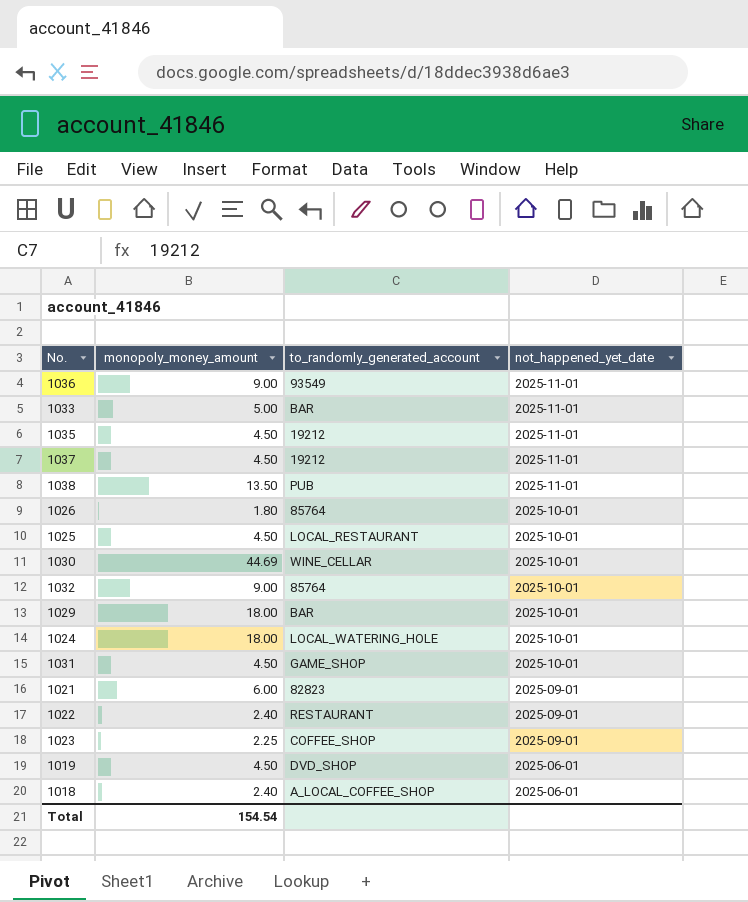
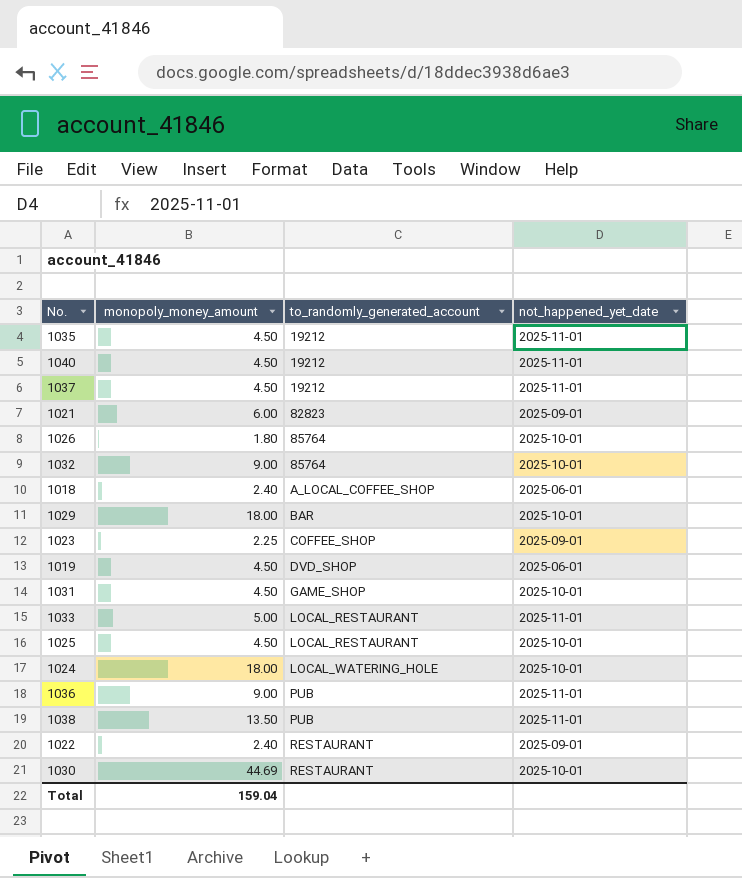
row order: not_happened_yet_date descending -> to_randomly_generated_account ascending
row 1040: none -> 4.50 | 19212 | 2025-11-01
1033 | to_randomly_generated_account: BAR -> LOCAL_RESTAURANT
1036 | to_randomly_generated_account: 93549 -> PUB
1030 | to_randomly_generated_account: WINE_CELLAR -> RESTAURANT
Total | monopoly_money_amount: 154.54 -> 159.04

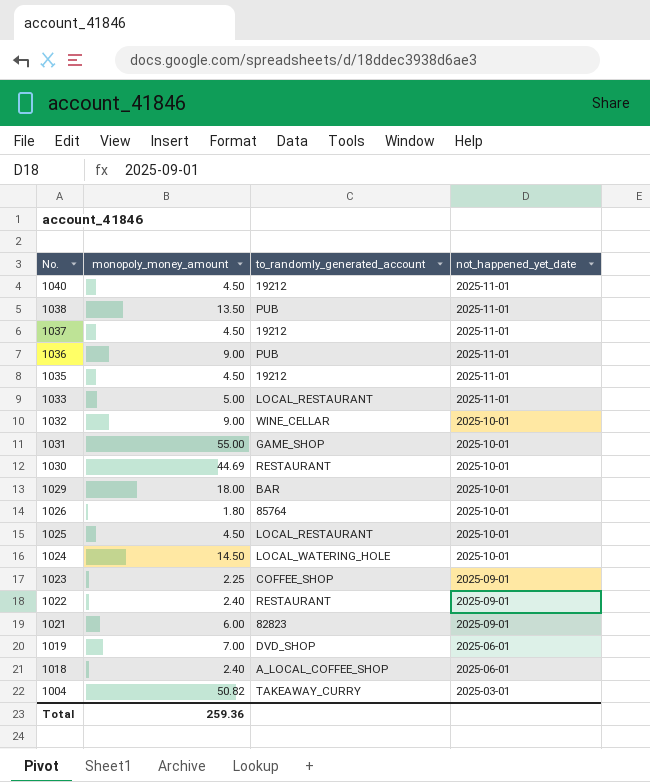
row order: to_randomly_generated_account ascending -> No. descending
1032 | to_randomly_generated_account: 85764 -> WINE_CELLAR
1031 | monopoly_money_amount: 4.50 -> 55.00
1024 | monopoly_money_amount: 18.00 -> 14.50
1019 | monopoly_money_amount: 4.50 -> 7.00
row 1004: none -> 50.82 | TAKEAWAY_CURRY | 2025-03-01
Total | monopoly_money_amount: 159.04 -> 259.36

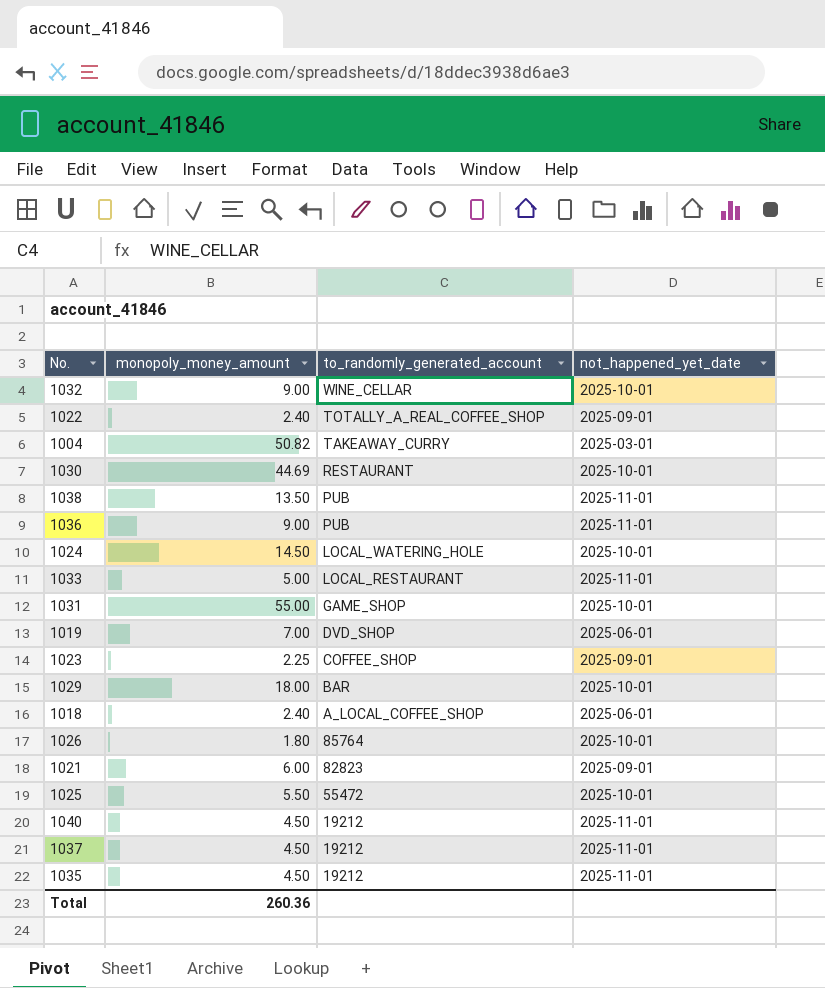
row order: No. descending -> to_randomly_generated_account descending
1022 | to_randomly_generated_account: RESTAURANT -> TOTALLY_A_REAL_COFFEE_SHOP
1025 | monopoly_money_amount: 4.50 -> 5.50
1025 | to_randomly_generated_account: LOCAL_RESTAURANT -> 55472
Total | monopoly_money_amount: 259.36 -> 260.36

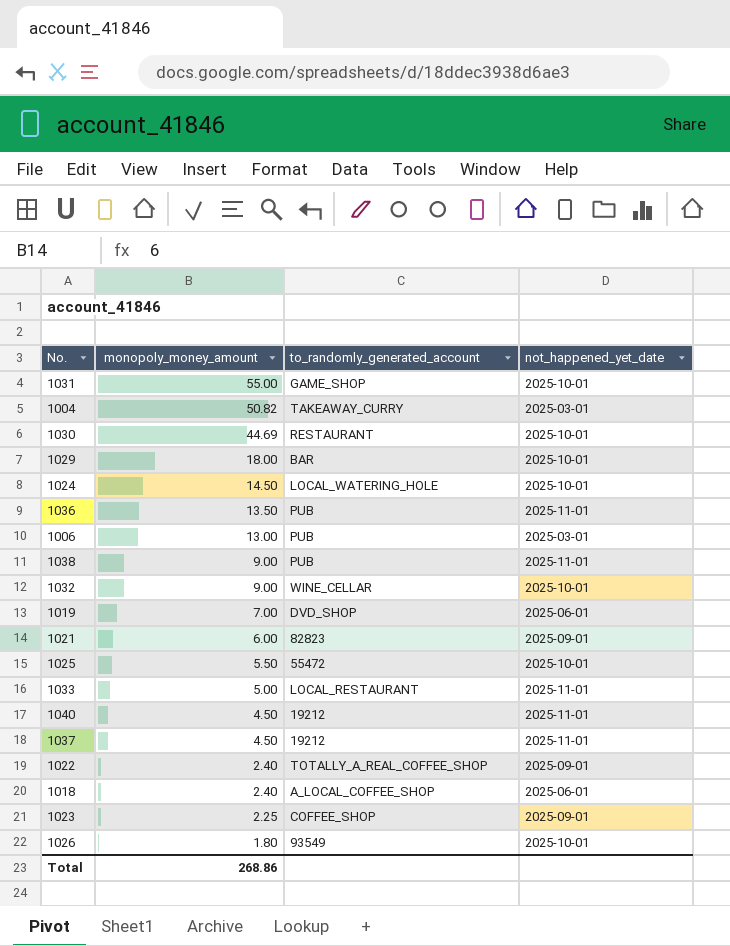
row order: to_randomly_generated_account descending -> monopoly_money_amount descending
row 1035: 4.50 | 19212 | 2025-11-01 -> none
1036 | monopoly_money_amount: 9.00 -> 13.50
row 1006: none -> 13.00 | PUB | 2025-03-01
1038 | monopoly_money_amount: 13.50 -> 9.00
1026 | to_randomly_generated_account: 85764 -> 93549
Total | monopoly_money_amount: 260.36 -> 268.86

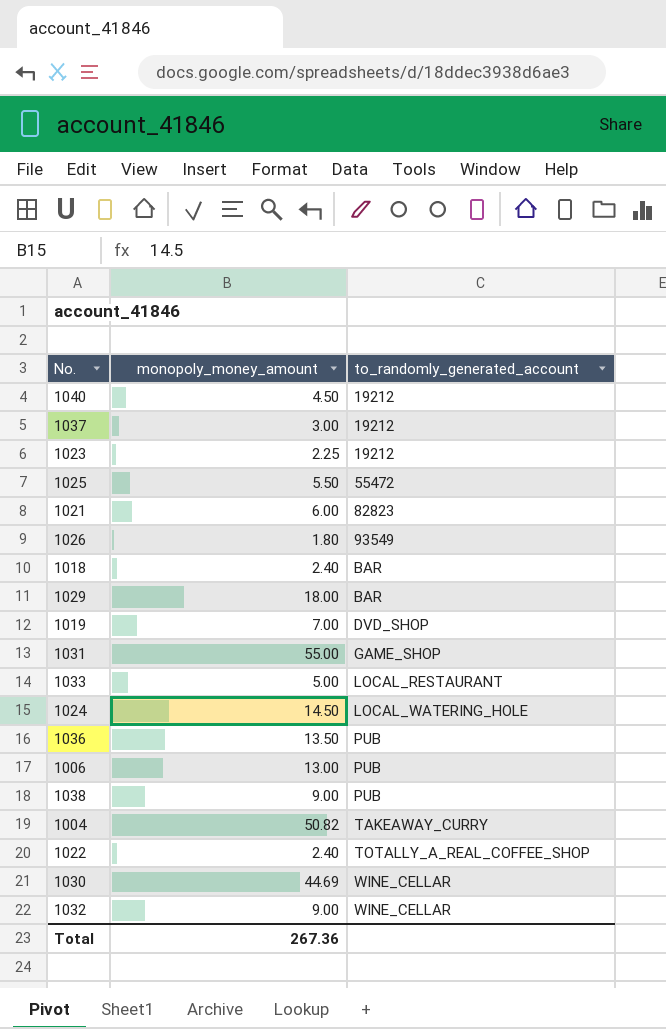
row order: monopoly_money_amount descending -> to_randomly_generated_account ascending
column not_happened_yet_date | position: 4 -> none
1037 | monopoly_money_amount: 4.50 -> 3.00
1023 | to_randomly_generated_account: COFFEE_SHOP -> 19212
1018 | to_randomly_generated_account: A_LOCAL_COFFEE_SHOP -> BAR
1030 | to_randomly_generated_account: RESTAURANT -> WINE_CELLAR
Total | monopoly_money_amount: 268.86 -> 267.36

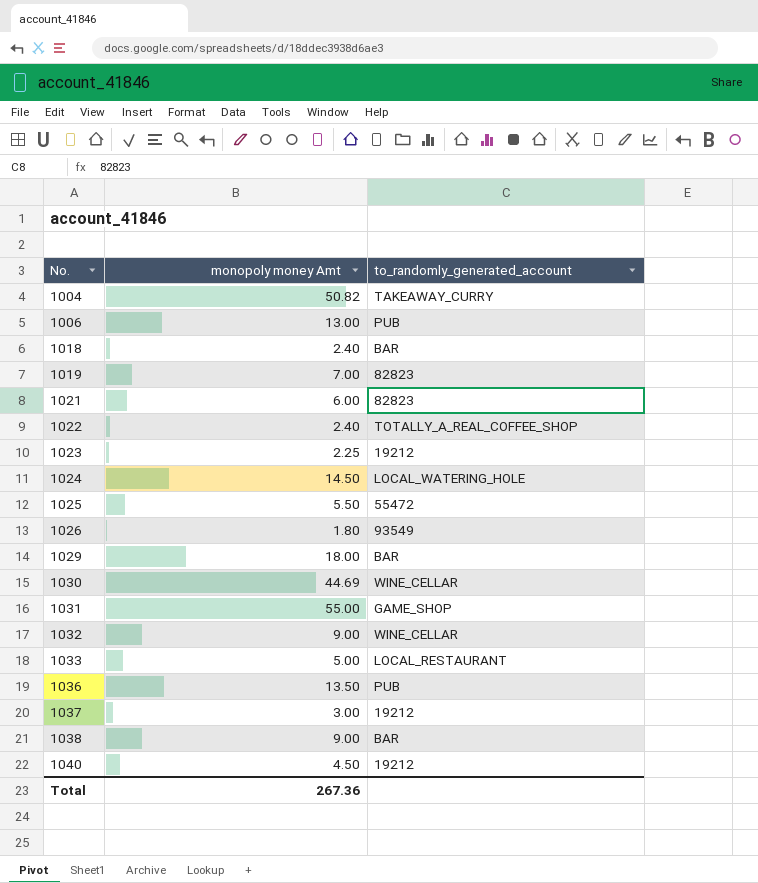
row order: to_randomly_generated_account ascending -> No. ascending
column name: monopoly_money_amount -> monopoly money Amt
1019 | to_randomly_generated_account: DVD_SHOP -> 82823
1038 | to_randomly_generated_account: PUB -> BAR

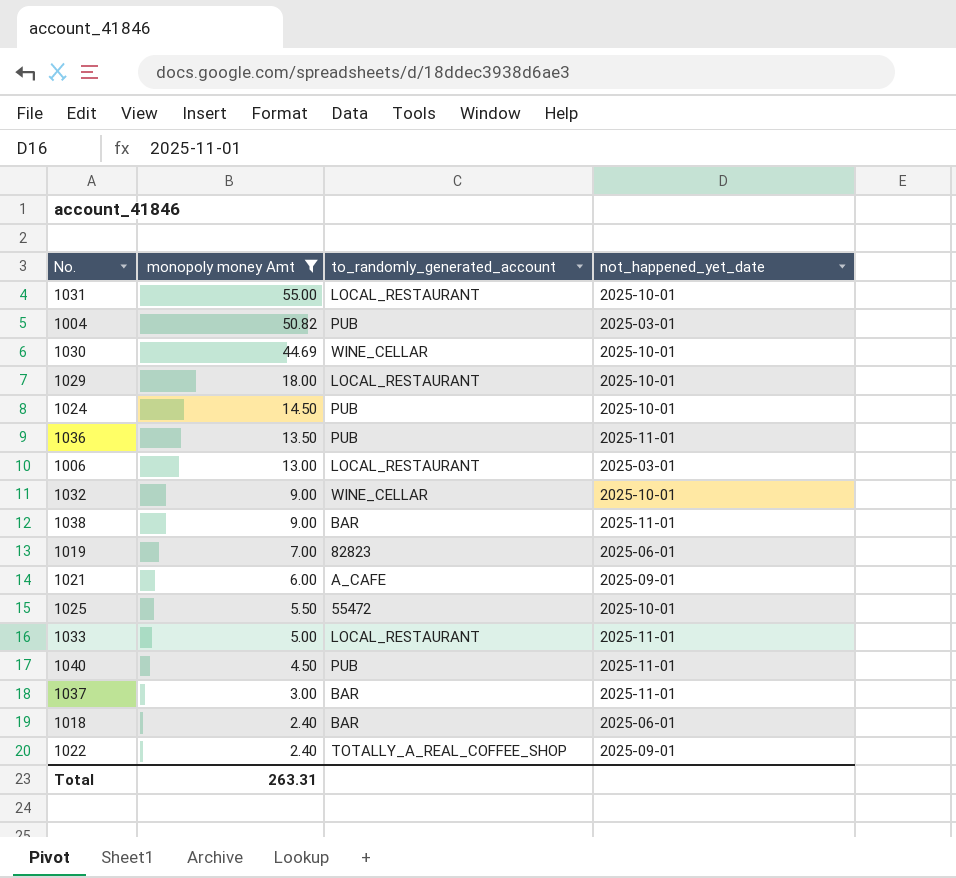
filter: none -> monopoly money Amt >= 2.40
row order: No. ascending -> monopoly money Amt descending
column not_happened_yet_date | position: none -> 4
1031 | to_randomly_generated_account: GAME_SHOP -> LOCAL_RESTAURANT
1004 | to_randomly_generated_account: TAKEAWAY_CURRY -> PUB
1029 | to_randomly_generated_account: BAR -> LOCAL_RESTAURANT
1024 | to_randomly_generated_account: LOCAL_WATERING_HOLE -> PUB
1006 | to_randomly_generated_account: PUB -> LOCAL_RESTAURANT
1021 | to_randomly_generated_account: 82823 -> A_CAFE
1040 | to_randomly_generated_account: 19212 -> PUB
1037 | to_randomly_generated_account: 19212 -> BAR
Total | monopoly money Amt: 267.36 -> 263.31

